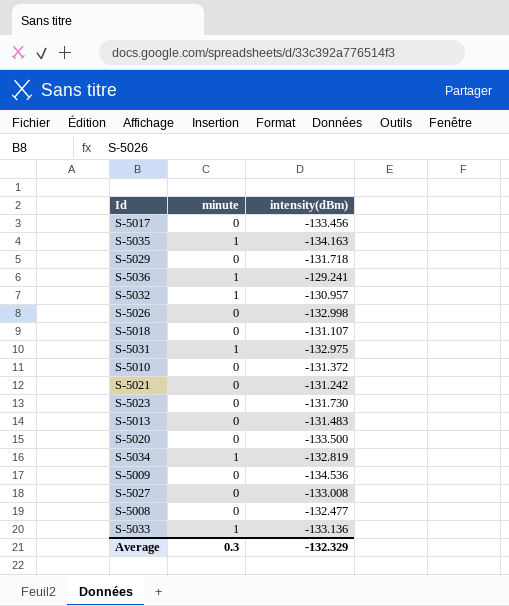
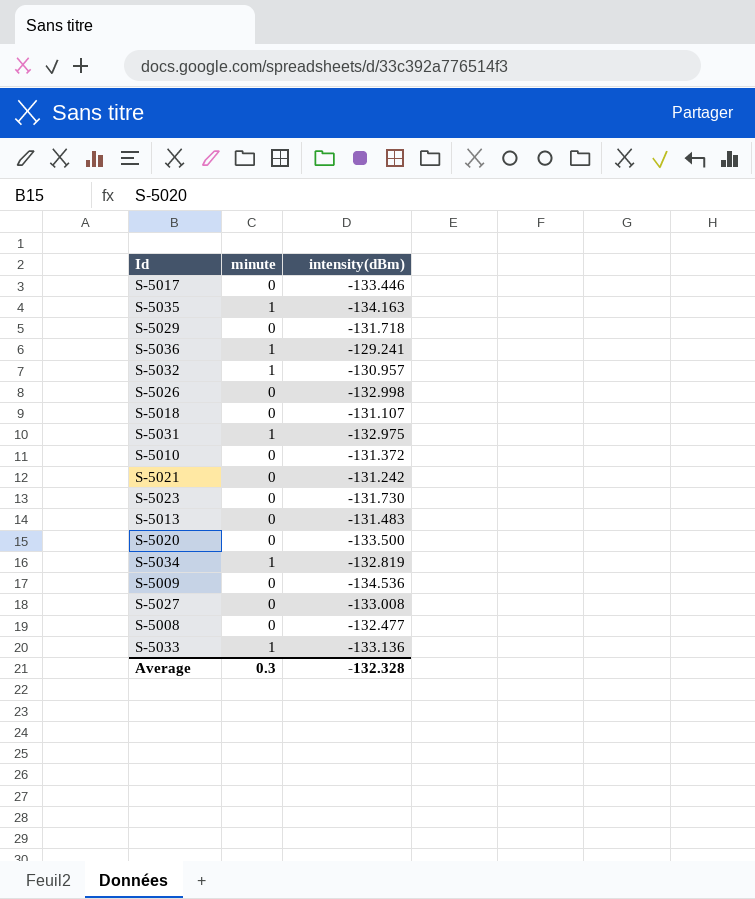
S-5017 | intensity(dBm): -133.456 -> -133.446
Average | intensity(dBm): -132.329 -> -132.328

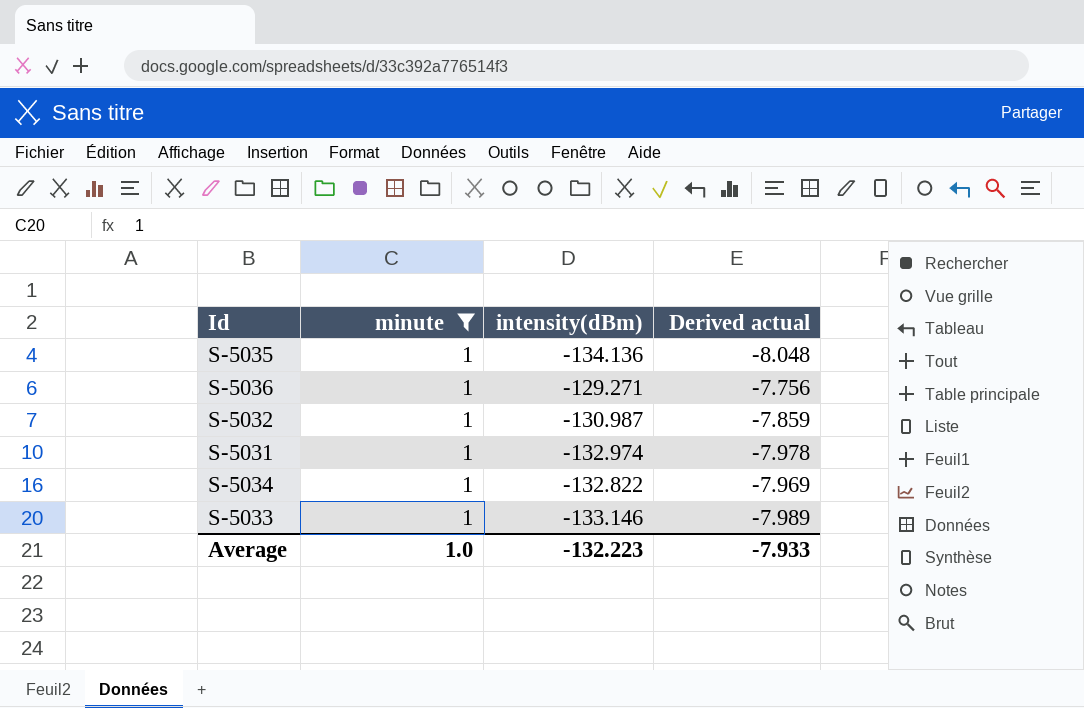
filter: none -> minute = 1
column Derived actual | formula: none -> [intensity(dBm)] * 0.06
S-5035 | intensity(dBm): -134.163 -> -134.136
S-5036 | intensity(dBm): -129.241 -> -129.271
S-5032 | intensity(dBm): -130.957 -> -130.987
S-5031 | intensity(dBm): -132.975 -> -132.974
S-5034 | intensity(dBm): -132.819 -> -132.822
S-5033 | intensity(dBm): -133.136 -> -133.146
Average | minute: 0.3 -> 1.0
Average | intensity(dBm): -132.328 -> -132.223

